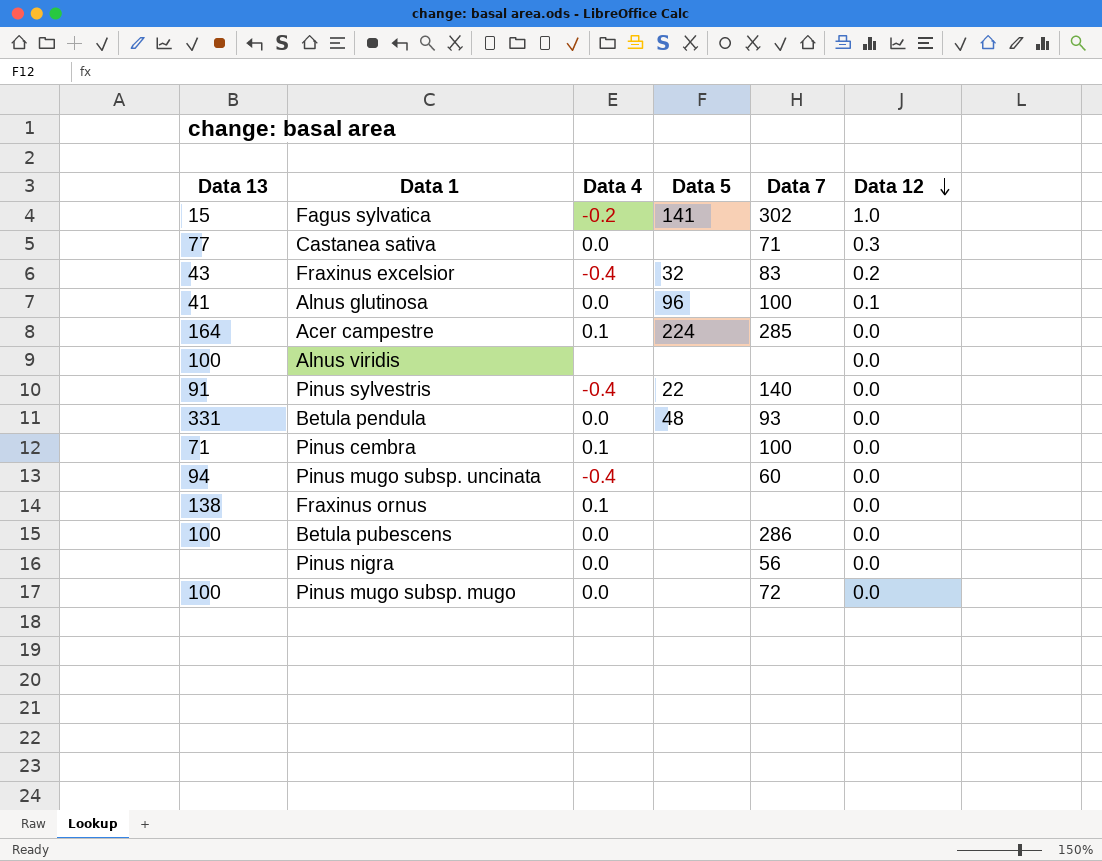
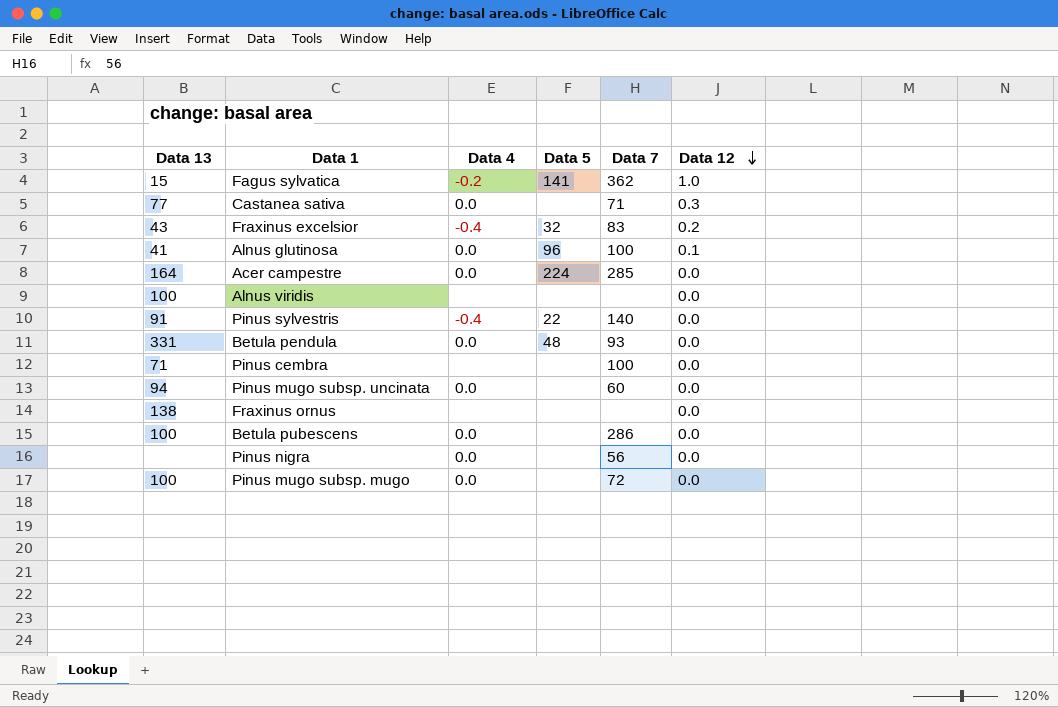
Fagus sylvatica | Data 7: 302 -> 362
Acer campestre | Data 4: 0.1 -> 0.0
Pinus cembra | Data 4: 0.1 -> none
Pinus mugo subsp. uncinata | Data 4: -0.4 -> 0.0
Fraxinus ornus | Data 4: 0.1 -> none

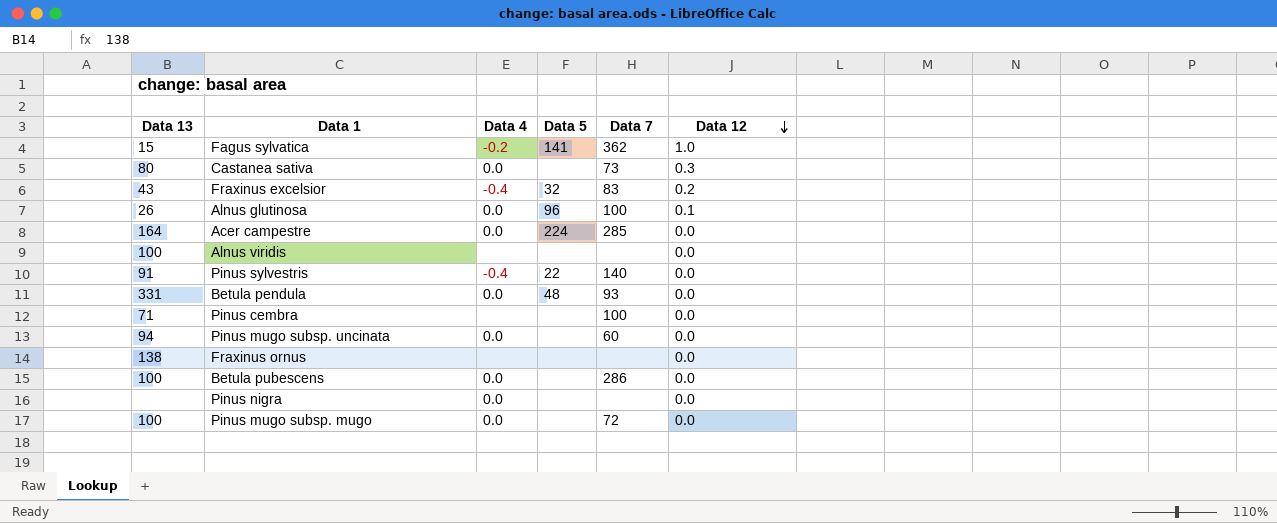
Castanea sativa | Data 13: 77 -> 80
Castanea sativa | Data 7: 71 -> 73
Alnus glutinosa | Data 13: 41 -> 26
Pinus nigra | Data 7: 56 -> none

